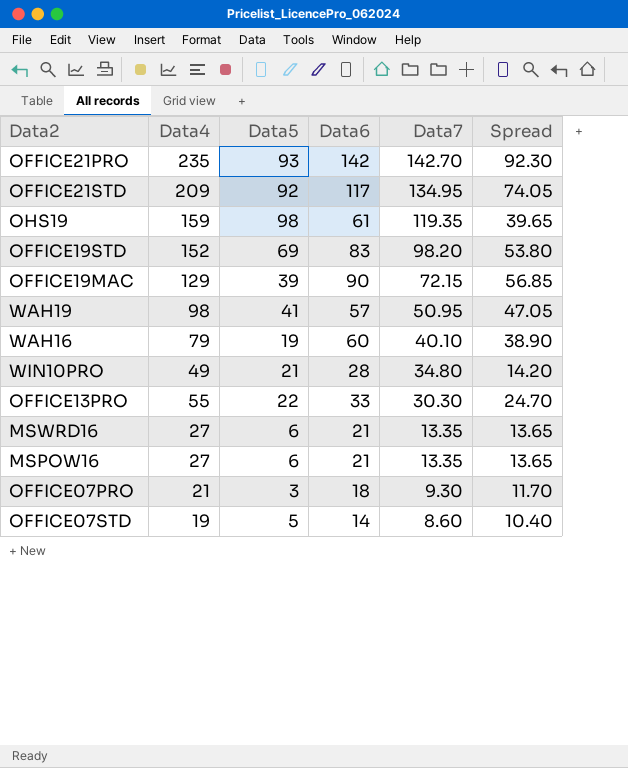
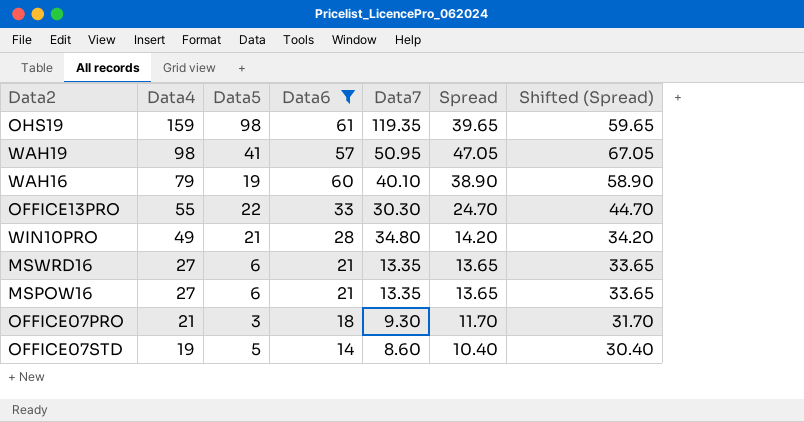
filter: none -> Data6 <= 61
row order: Data7 descending -> Data4 descending
column Shifted (Spread) | formula: none -> [Spread] + 20

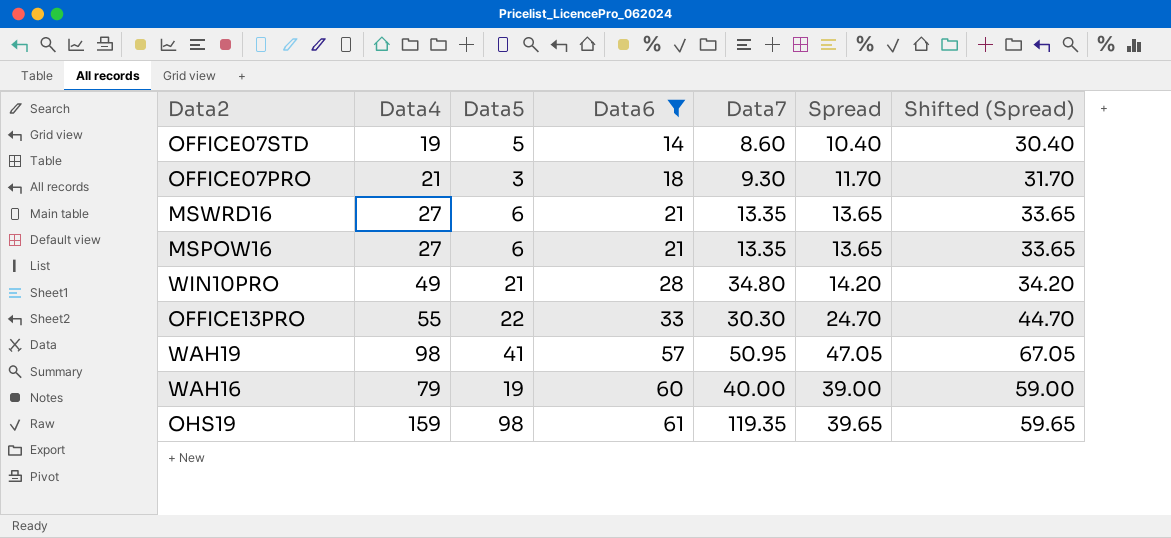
row order: Data4 descending -> Data6 ascending
WAH16 | Data7: 40.10 -> 40.00
WAH16 | Spread: 38.90 -> 39.00
WAH16 | Shifted (Spread): 58.90 -> 59.00

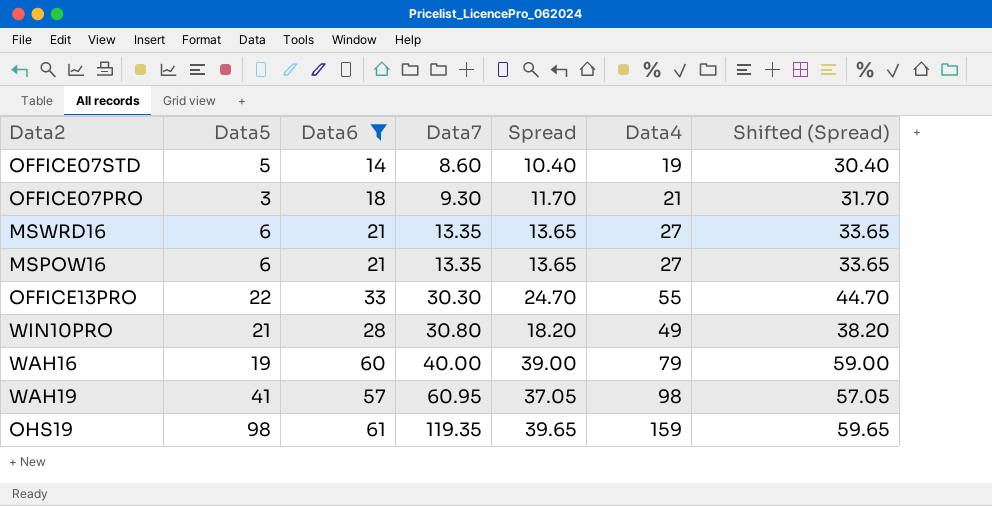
row order: Data6 ascending -> Data7 ascending
column Data4 | position: 2 -> 6
WIN10PRO | Data7: 34.80 -> 30.80
WIN10PRO | Spread: 14.20 -> 18.20
WIN10PRO | Shifted (Spread): 34.20 -> 38.20
WAH19 | Data7: 50.95 -> 60.95
WAH19 | Spread: 47.05 -> 37.05
WAH19 | Shifted (Spread): 67.05 -> 57.05

